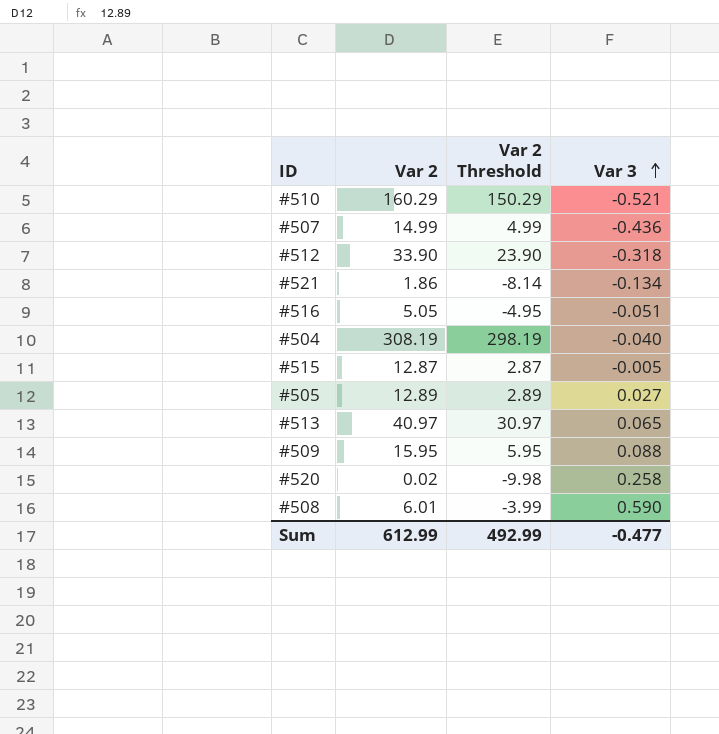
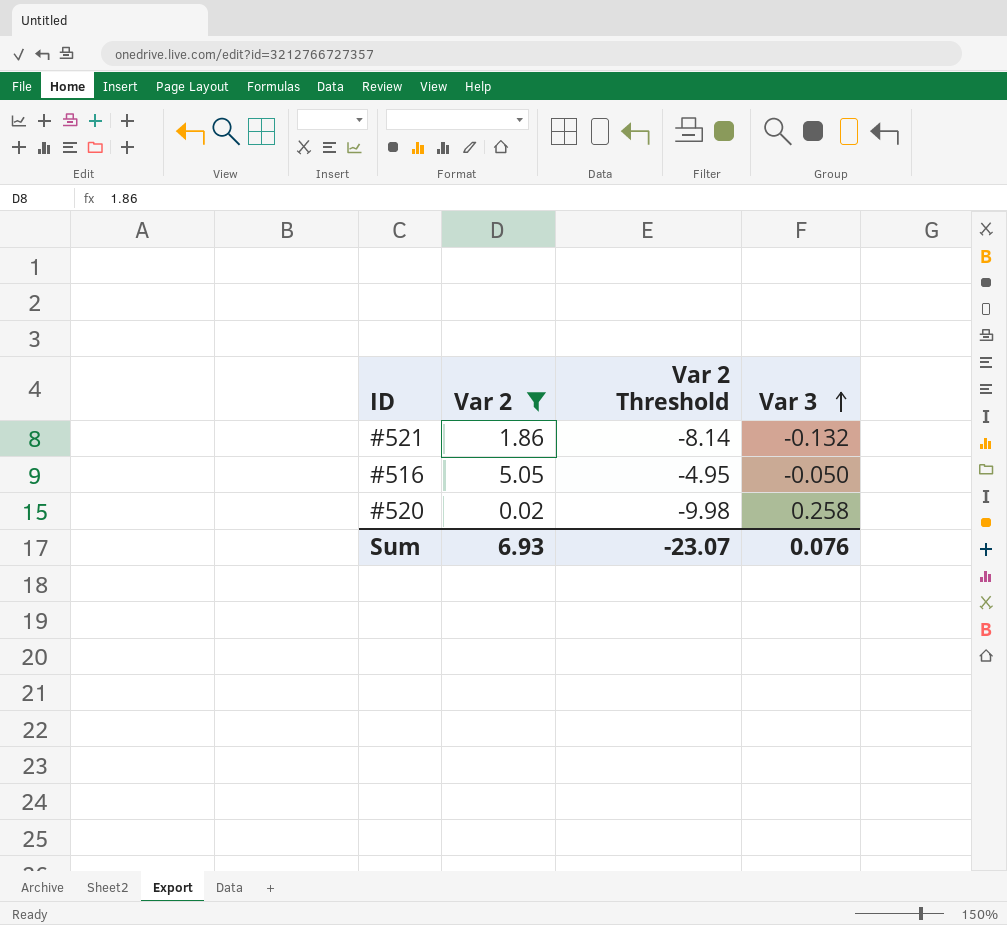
filter: none -> Var 2 <= 5.05
#521 | Var 3: -0.134 -> -0.132
#516 | Var 3: -0.051 -> -0.050
Sum | Var 2: 612.99 -> 6.93
Sum | Var 2 Threshold: 492.99 -> -23.07
Sum | Var 3: -0.477 -> 0.076

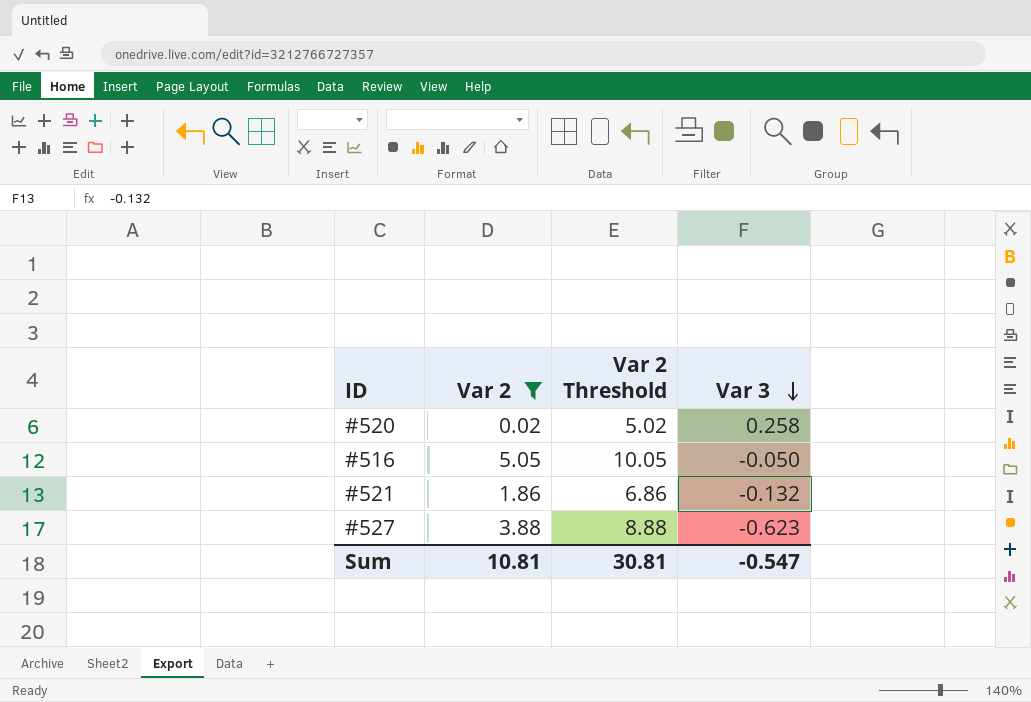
row order: Var 3 ascending -> Var 3 descending
column Var 2 Threshold | formula: [Var 2] - 10 -> [Var 2] + 5
row #527: none -> 3.88 | 8.88 | -0.623
Sum | Var 2: 6.93 -> 10.81
Sum | Var 2 Threshold: -23.07 -> 30.81
Sum | Var 3: 0.076 -> -0.547

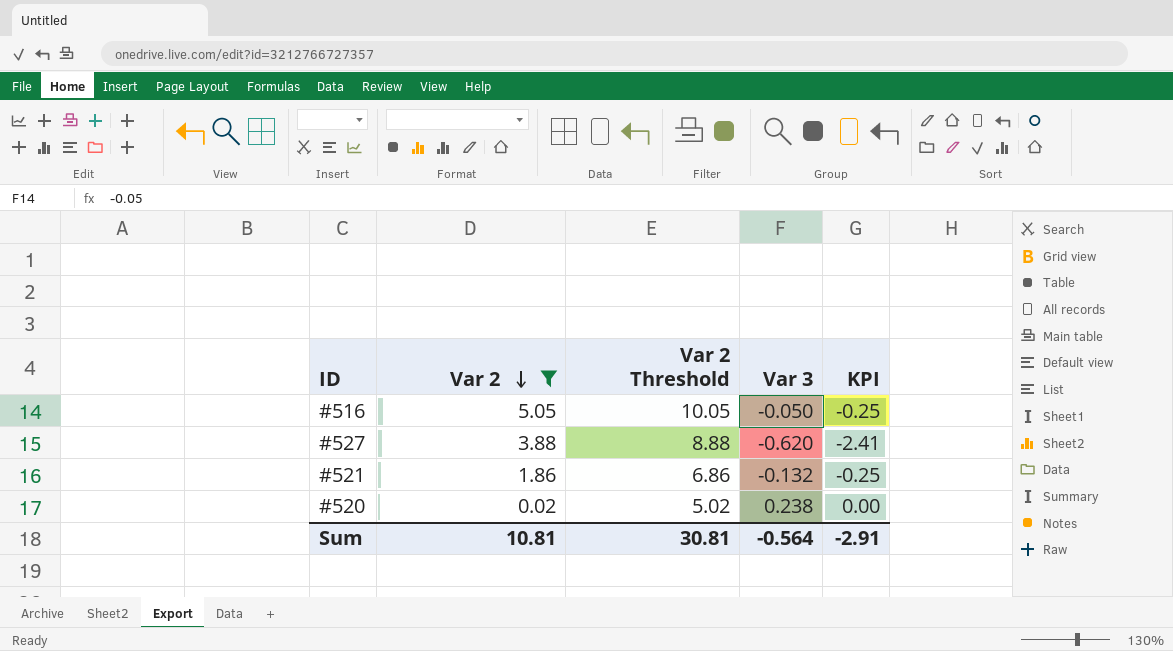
row order: Var 3 descending -> Var 2 descending
column KPI | formula: none -> [Var 2] * [Var 3]
#527 | Var 3: -0.623 -> -0.620
#520 | Var 3: 0.258 -> 0.238
Sum | Var 3: -0.547 -> -0.564

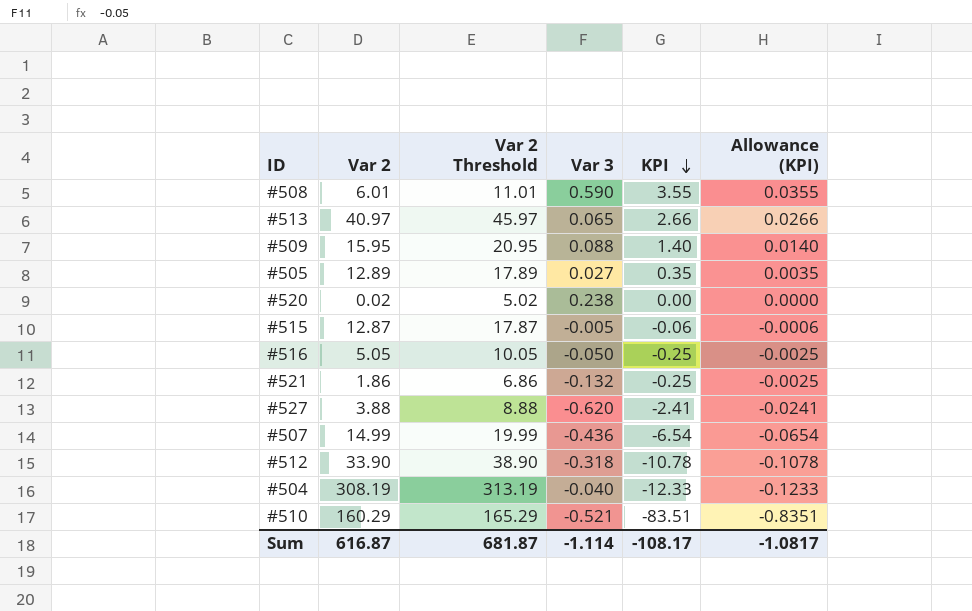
filter: Var 2 <= 5.05 -> none
row order: Var 2 descending -> KPI descending
column Allowance (KPI) | formula: none -> [KPI] * 0.01
Sum | Var 2: 10.81 -> 616.87
Sum | Var 2 Threshold: 30.81 -> 681.87
Sum | Var 3: -0.564 -> -1.114
Sum | KPI: -2.91 -> -108.17

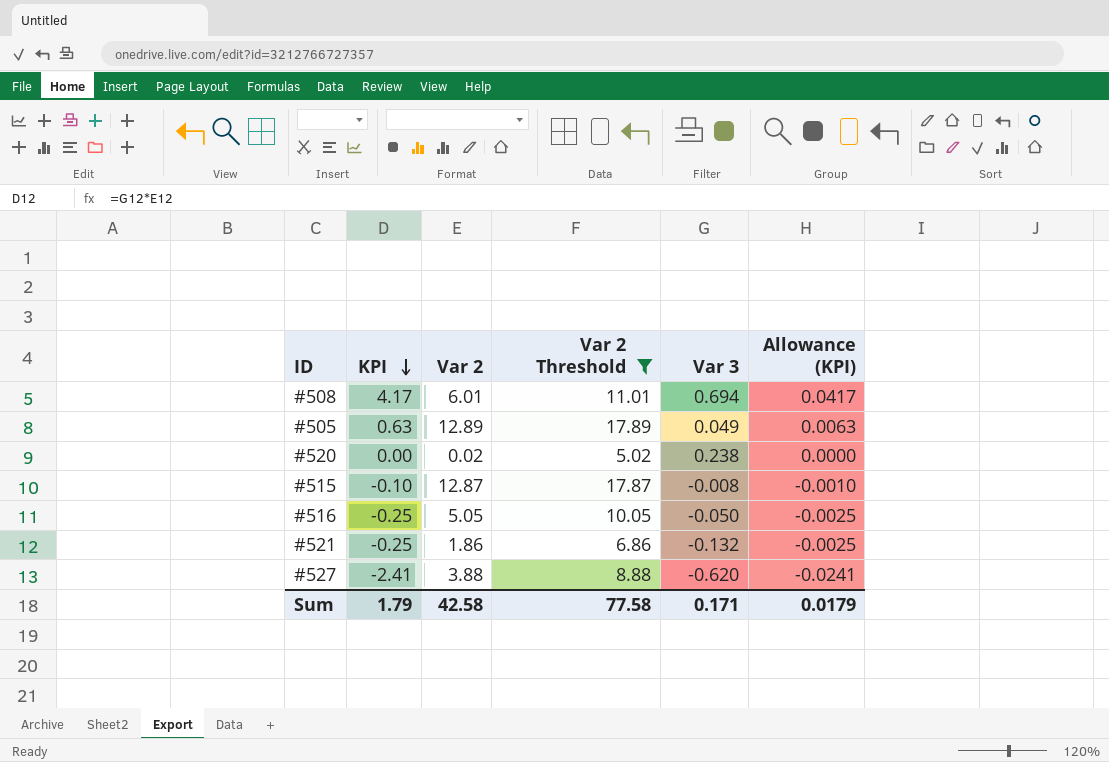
filter: none -> Var 2 Threshold <= 17.89
column KPI | position: 5 -> 2
#508 | KPI: 3.55 -> 4.17
#508 | Var 3: 0.590 -> 0.694
#508 | Allowance (KPI): 0.0355 -> 0.0417
#505 | KPI: 0.35 -> 0.63
#505 | Var 3: 0.027 -> 0.049
#505 | Allowance (KPI): 0.0035 -> 0.0063
#515 | KPI: -0.06 -> -0.10
#515 | Var 3: -0.005 -> -0.008
#515 | Allowance (KPI): -0.0006 -> -0.0010
Sum | KPI: -108.17 -> 1.79
Sum | Var 2: 616.87 -> 42.58
Sum | Var 2 Threshold: 681.87 -> 77.58
Sum | Var 3: -1.114 -> 0.171
Sum | Allowance (KPI): -1.0817 -> 0.0179

